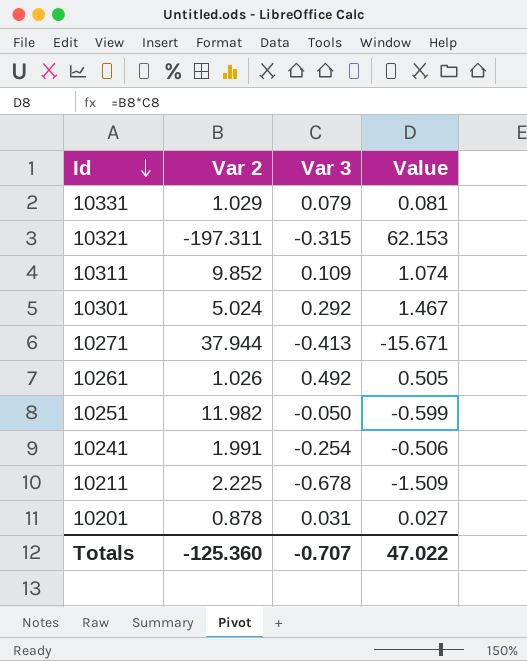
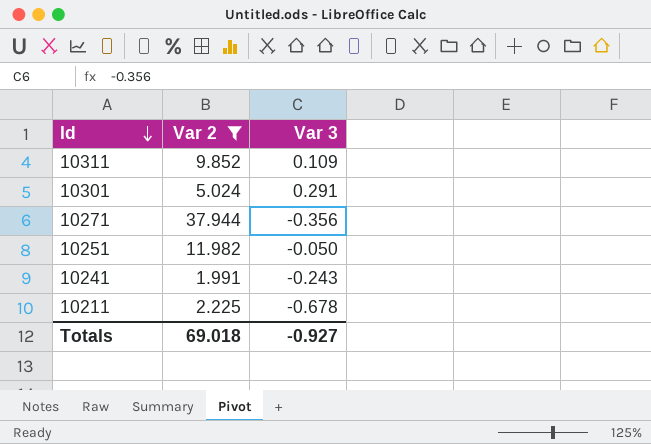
filter: none -> Var 2 >= 1.991
column Value | formula: [Var 2] * [Var 3] -> none
10301 | Var 3: 0.292 -> 0.291
10271 | Var 3: -0.413 -> -0.356
10241 | Var 3: -0.254 -> -0.243
Totals | Var 2: -125.360 -> 69.018
Totals | Var 3: -0.707 -> -0.927

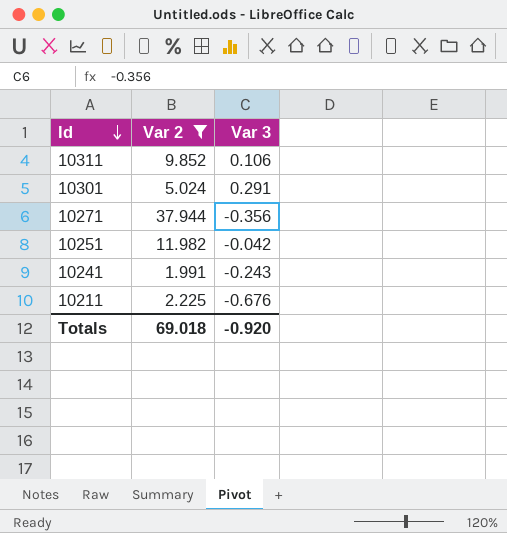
10311 | Var 3: 0.109 -> 0.106
10251 | Var 3: -0.050 -> -0.042
10211 | Var 3: -0.678 -> -0.676
Totals | Var 3: -0.927 -> -0.920

